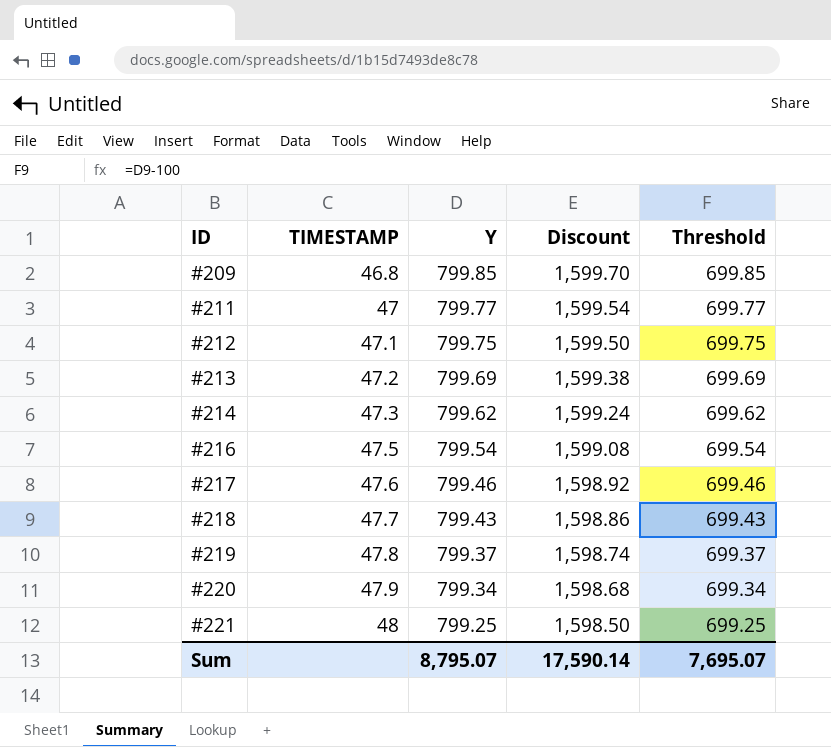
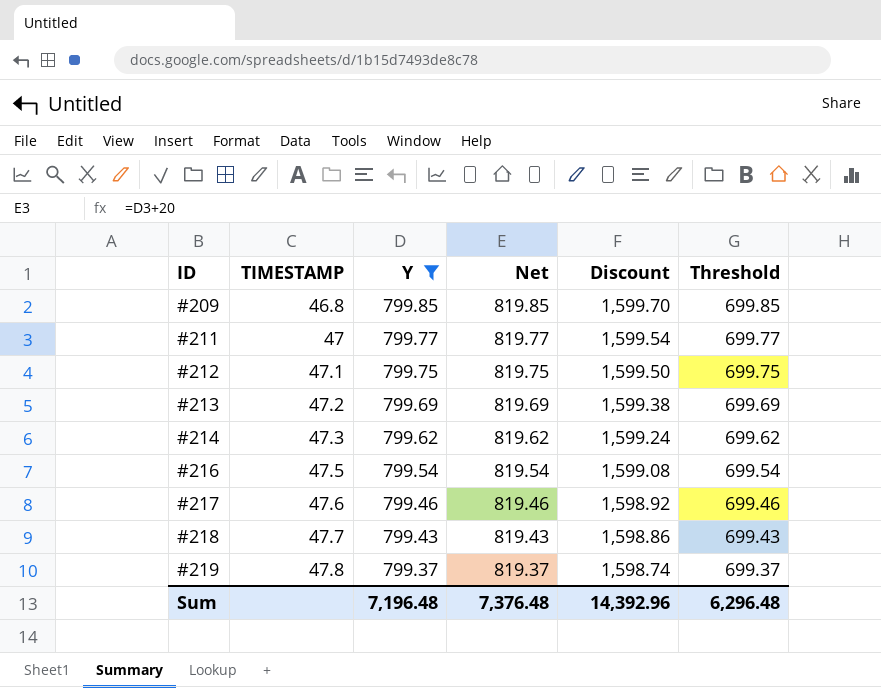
filter: none -> Y >= 799.37
column Net | formula: none -> [Y] + 20
Sum | Y: 8,795.07 -> 7,196.48
Sum | Discount: 17,590.14 -> 14,392.96
Sum | Threshold: 7,695.07 -> 6,296.48

